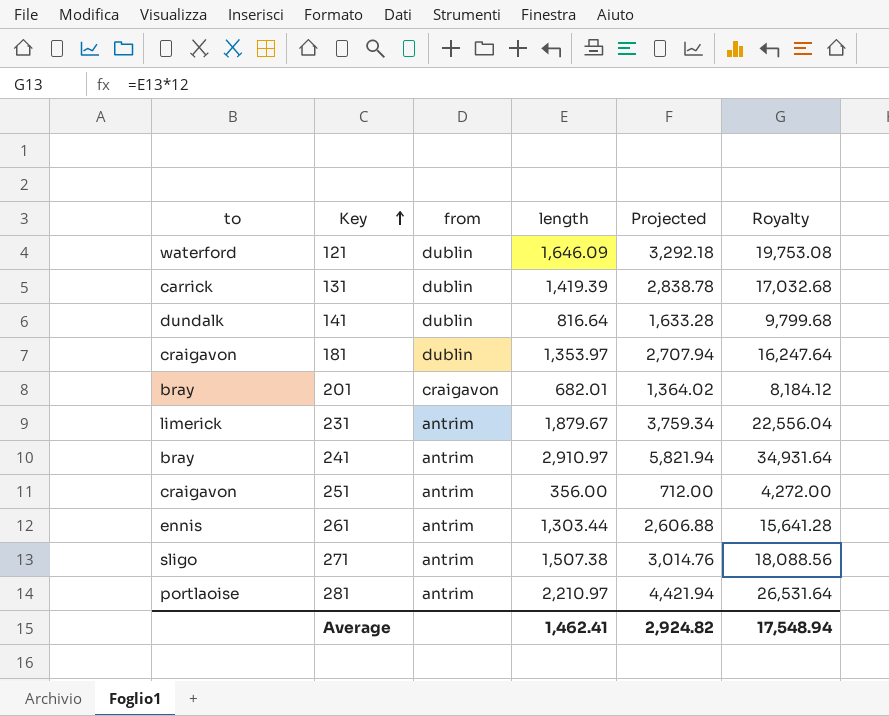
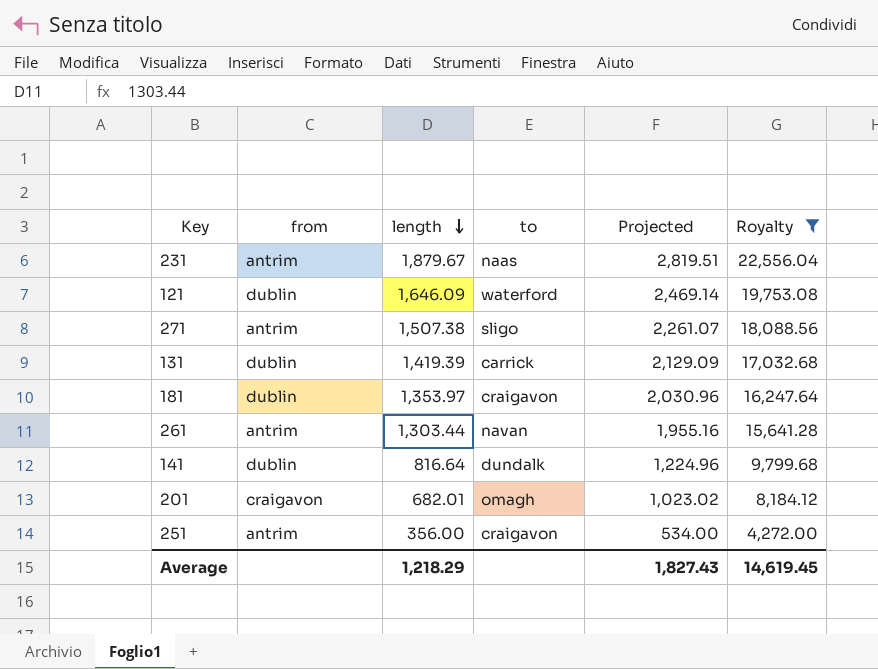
filter: none -> Royalty <= 22,556.04
row order: Key ascending -> length descending
column to | position: 1 -> 4
column Projected | formula: [length] * 2 -> [length] * 1.5
231 | to: limerick -> naas
261 | to: ennis -> navan
201 | to: bray -> omagh
Average | length: 1,462.41 -> 1,218.29
Average | Projected: 2,924.82 -> 1,827.43
Average | Royalty: 17,548.94 -> 14,619.45

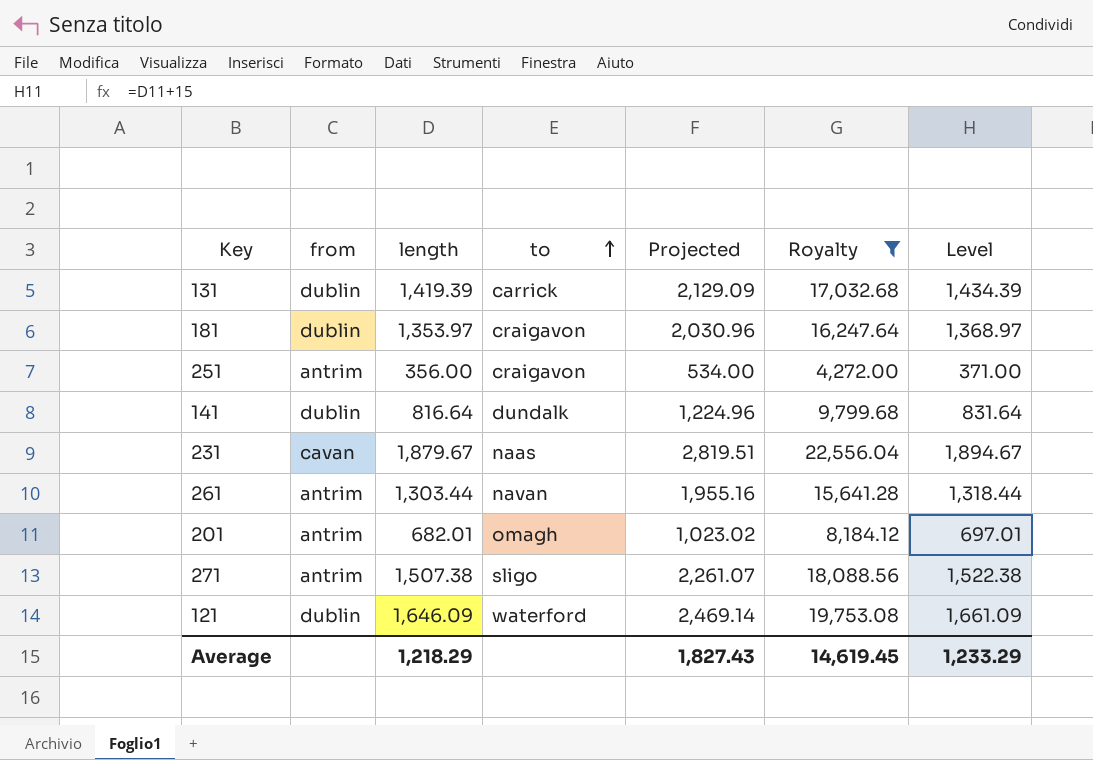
row order: length descending -> to ascending
column Level | formula: none -> [length] + 15
231 | from: antrim -> cavan
201 | from: craigavon -> antrim

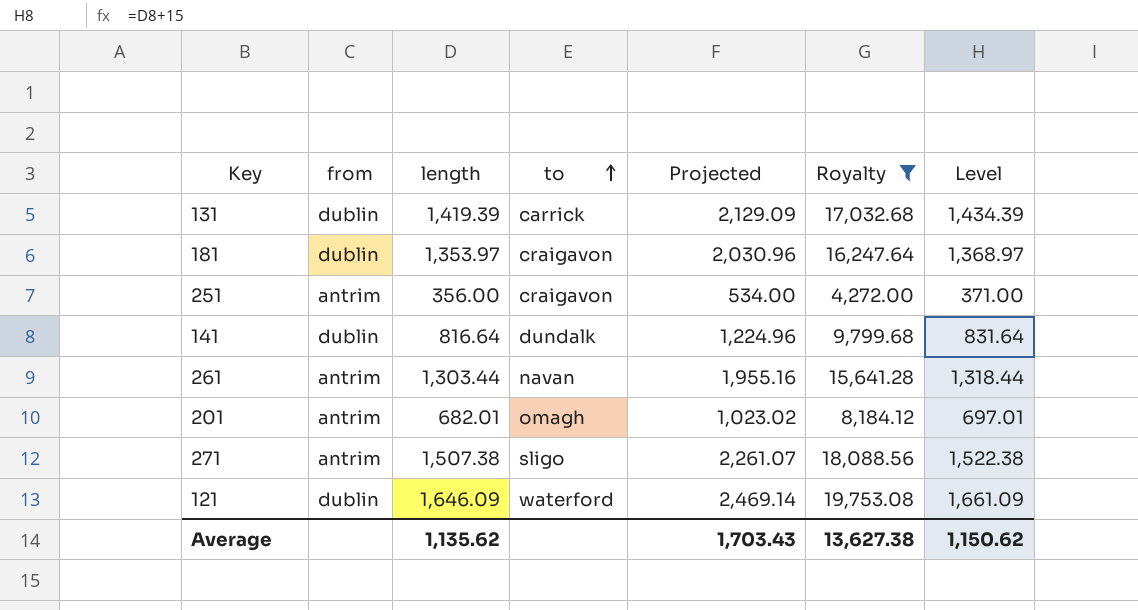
row 231: cavan | 1,879.67 | naas | 2,819.51 | 22,556.04 | 1,894.67 -> none
Average | length: 1,218.29 -> 1,135.62
Average | Projected: 1,827.43 -> 1,703.43
Average | Royalty: 14,619.45 -> 13,627.38
Average | Level: 1,233.29 -> 1,150.62

